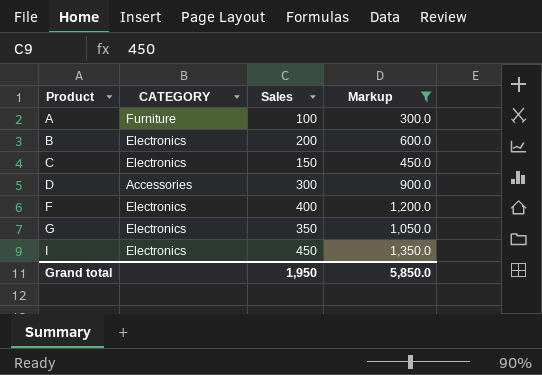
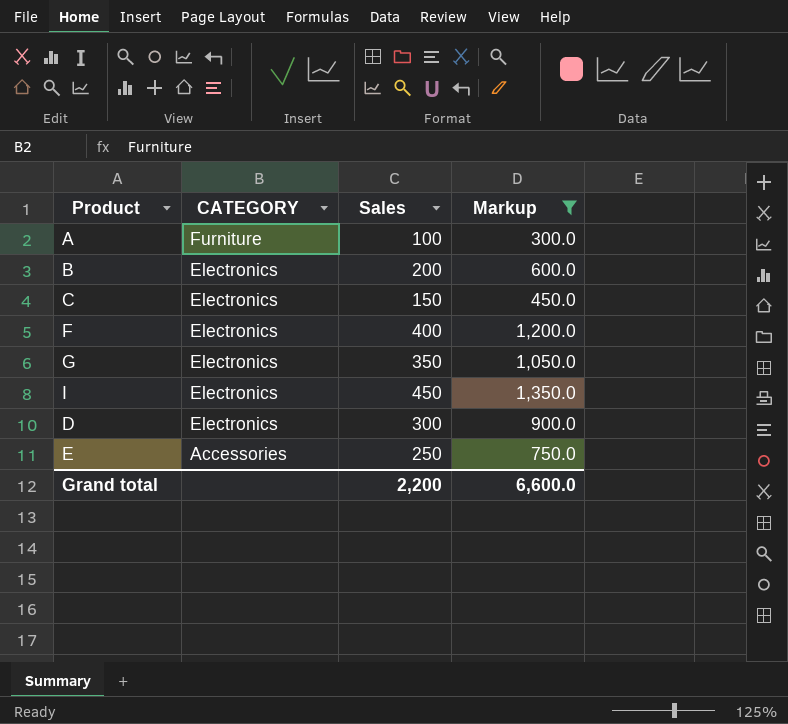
row order: Product ascending -> CATEGORY descending
D | CATEGORY: Accessories -> Electronics
row E: none -> Accessories | 250 | 750.0
Grand total | Sales: 1,950 -> 2,200
Grand total | Markup: 5,850.0 -> 6,600.0

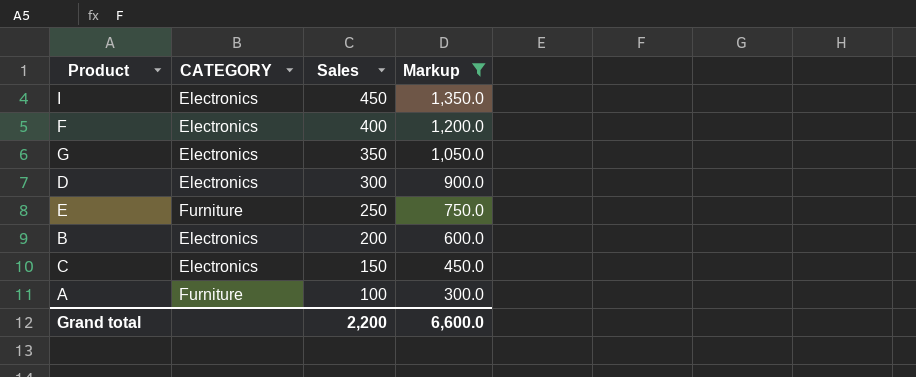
row order: CATEGORY descending -> Sales descending
E | CATEGORY: Accessories -> Furniture

